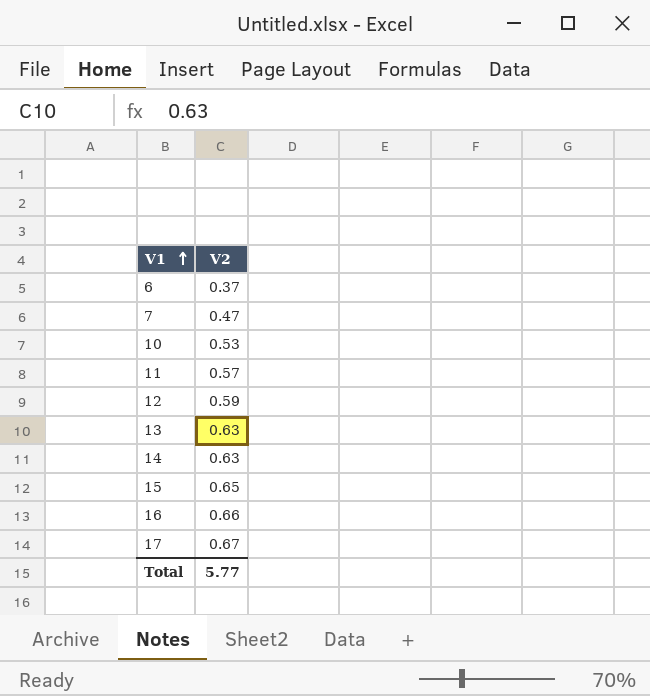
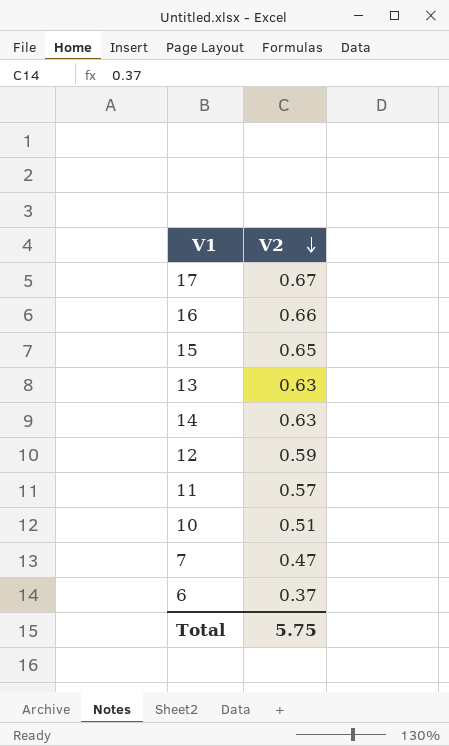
row order: V1 ascending -> V2 descending
10 | V2: 0.53 -> 0.51
Total | V2: 5.77 -> 5.75

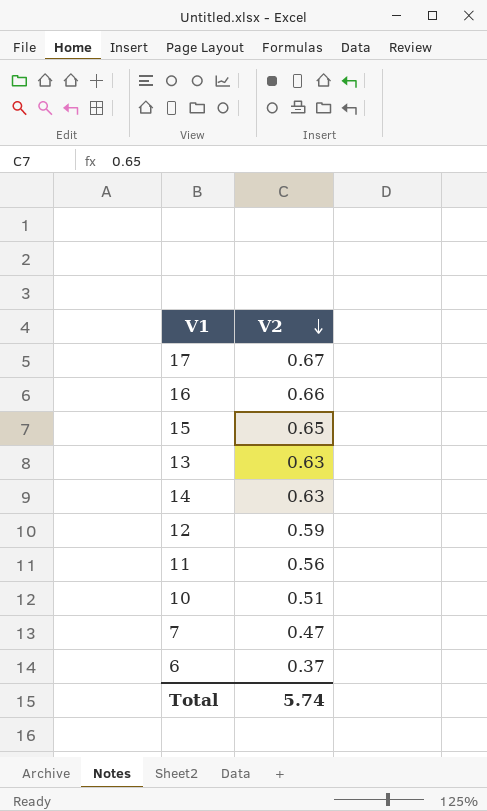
11 | V2: 0.57 -> 0.56
Total | V2: 5.75 -> 5.74

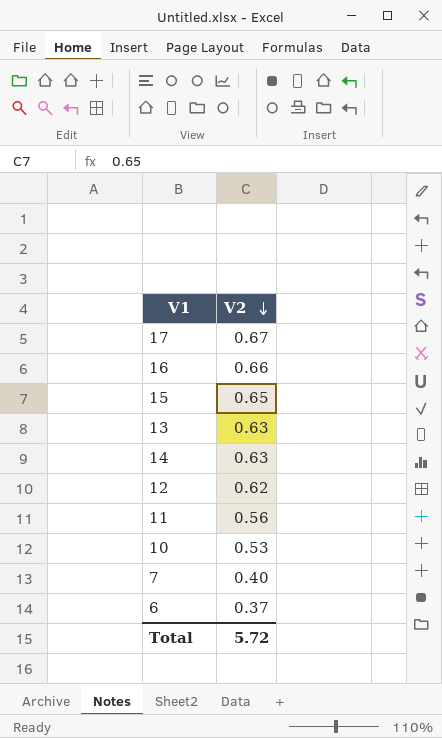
12 | V2: 0.59 -> 0.62
10 | V2: 0.51 -> 0.53
7 | V2: 0.47 -> 0.40
Total | V2: 5.74 -> 5.72

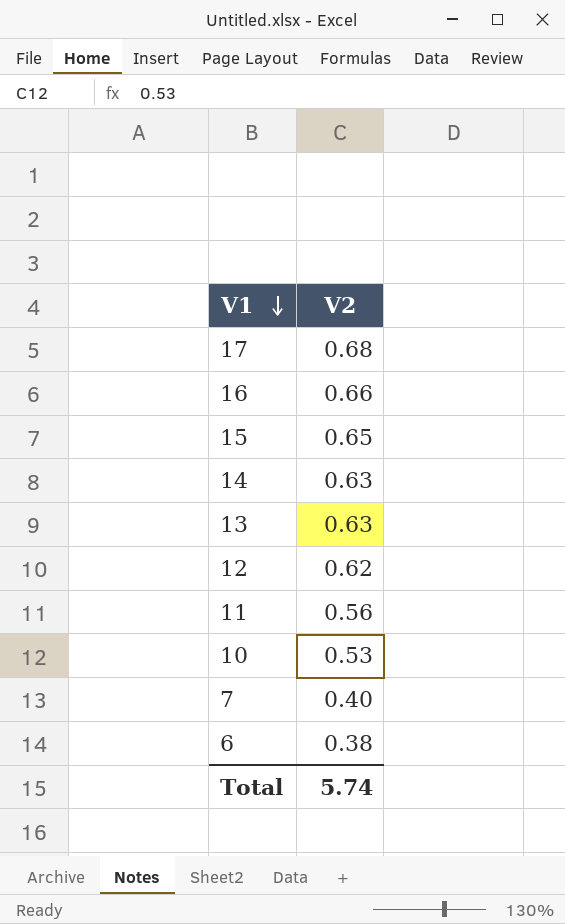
row order: V2 descending -> V1 descending
17 | V2: 0.67 -> 0.68
6 | V2: 0.37 -> 0.38
Total | V2: 5.72 -> 5.74

